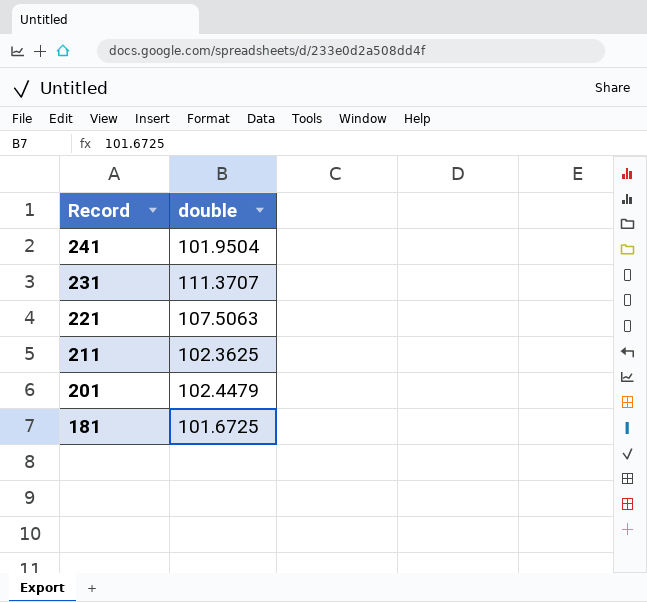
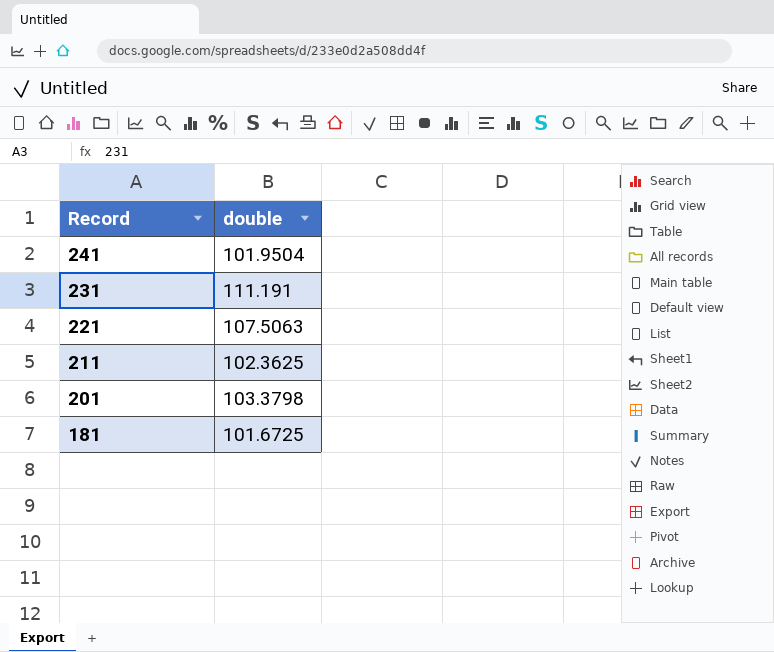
231 | double: 111.3707 -> 111.191
201 | double: 102.4479 -> 103.3798

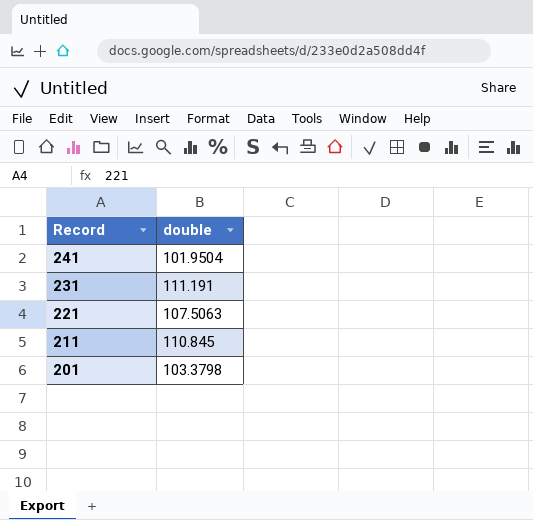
row 181: 101.6725 -> none
211 | double: 102.3625 -> 110.845

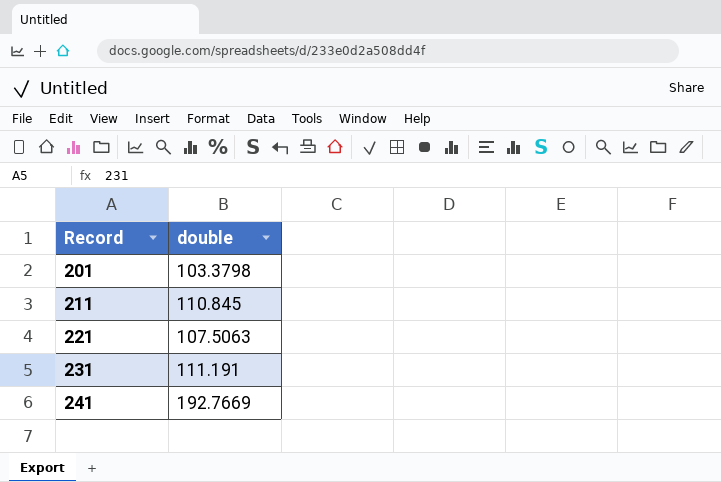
row order: Record descending -> Record ascending
241 | double: 101.9504 -> 192.7669

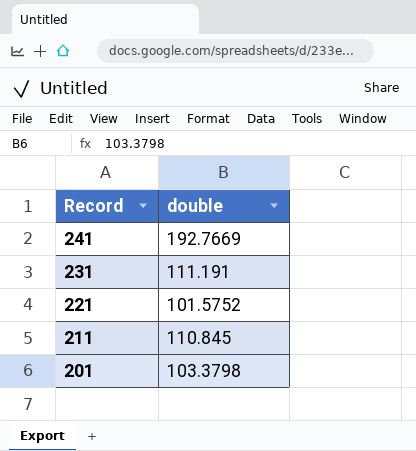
row order: Record ascending -> Record descending
221 | double: 107.5063 -> 101.5752

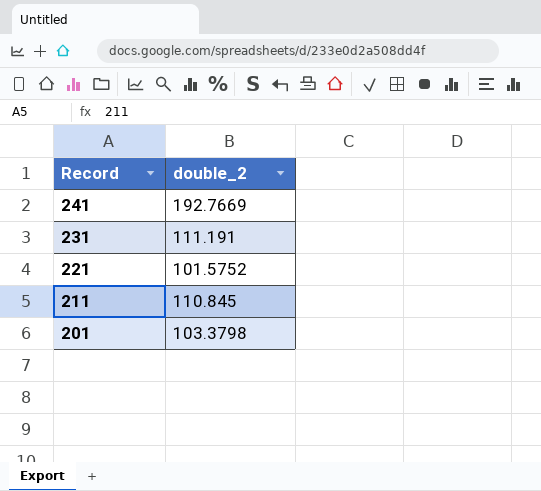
column name: double -> double_2

